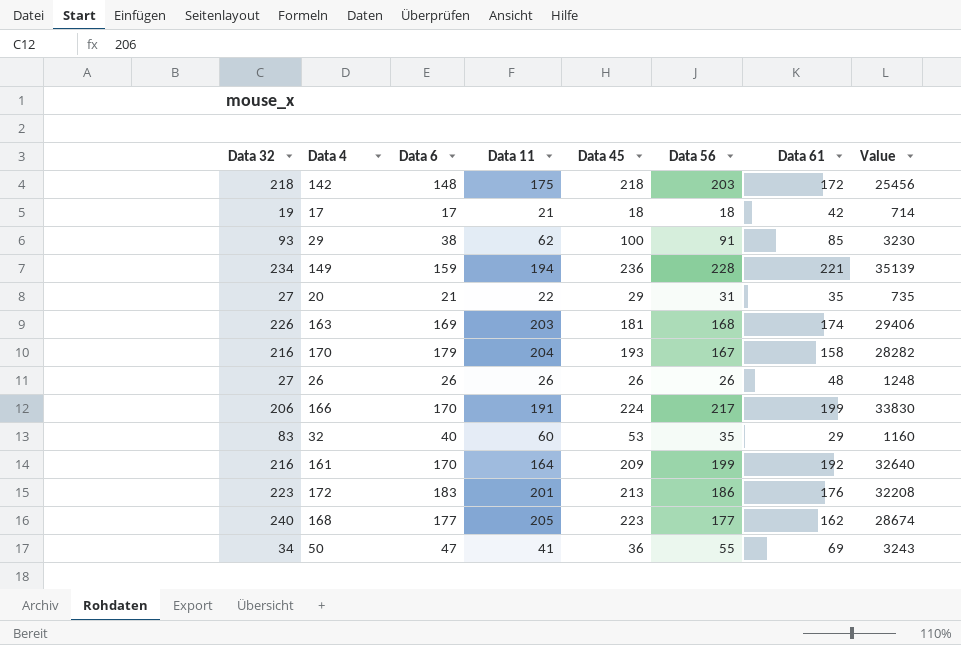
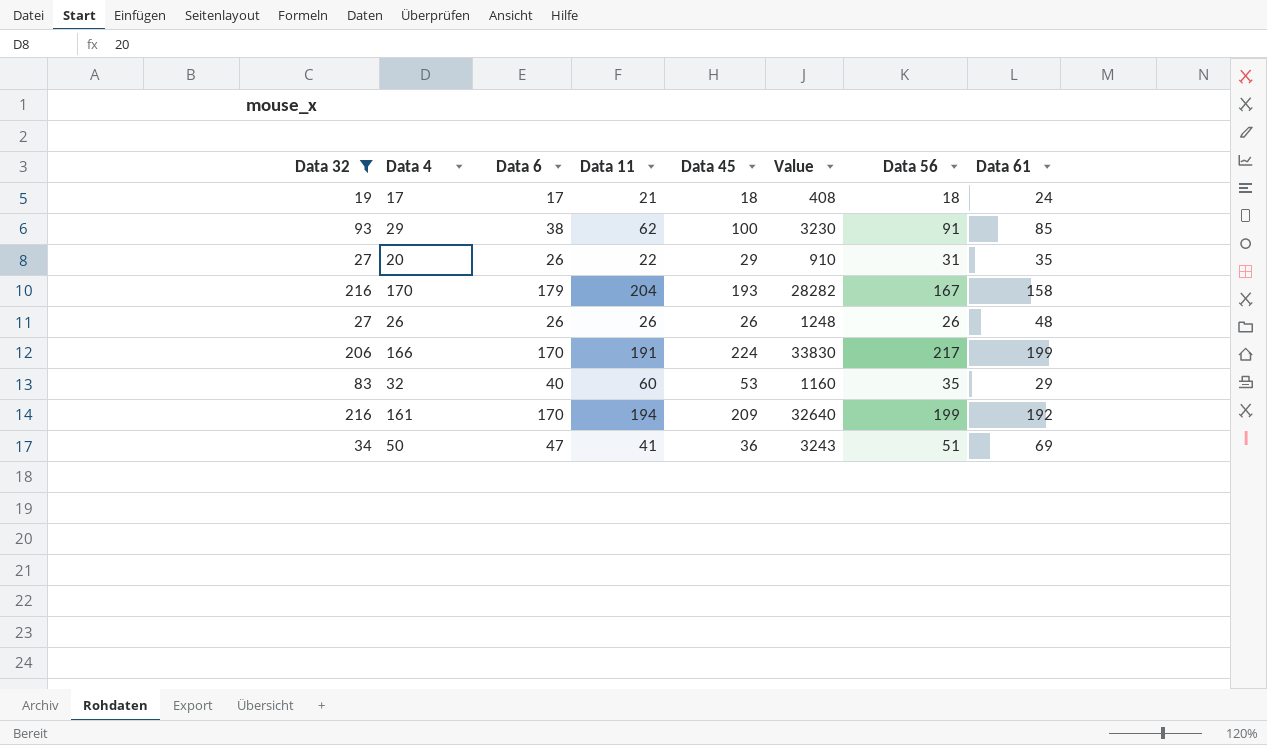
filter: none -> Data 32 <= 216
column Value | position: 8 -> 6
17 | Value: 714 -> 408
17 | Data 61: 42 -> 24
20 | Data 6: 21 -> 26
20 | Value: 735 -> 910
161 | Data 11: 164 -> 194
50 | Data 56: 55 -> 51

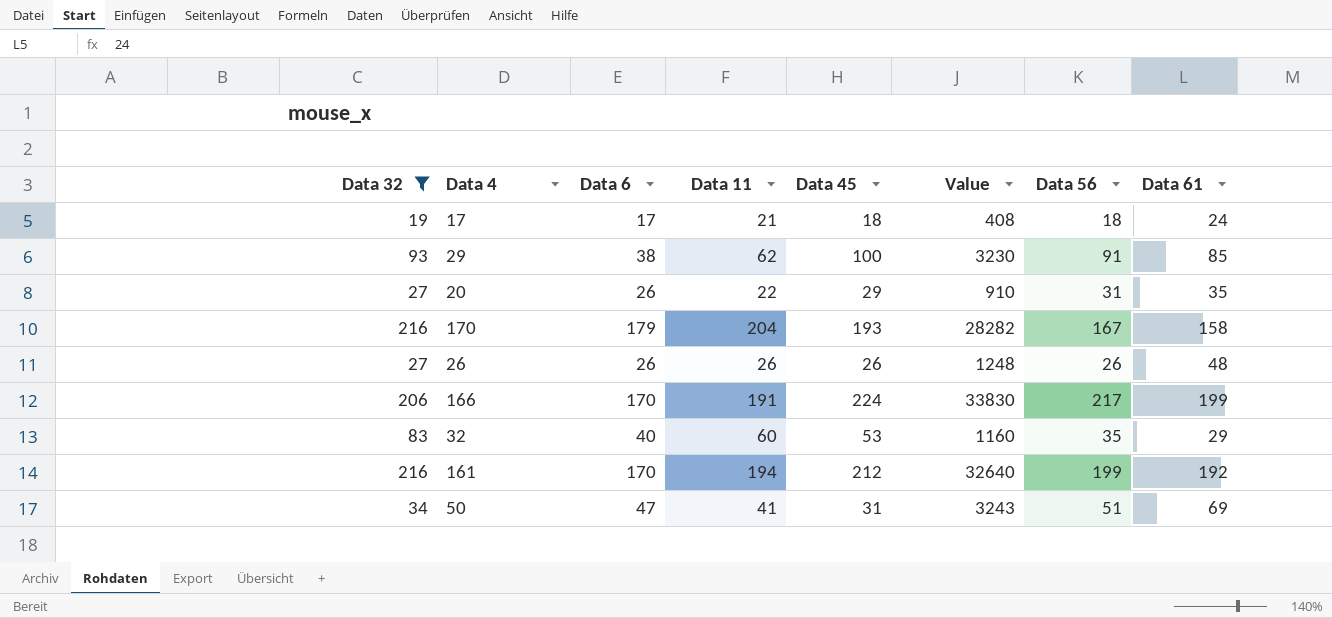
161 | Data 45: 209 -> 212
50 | Data 45: 36 -> 31

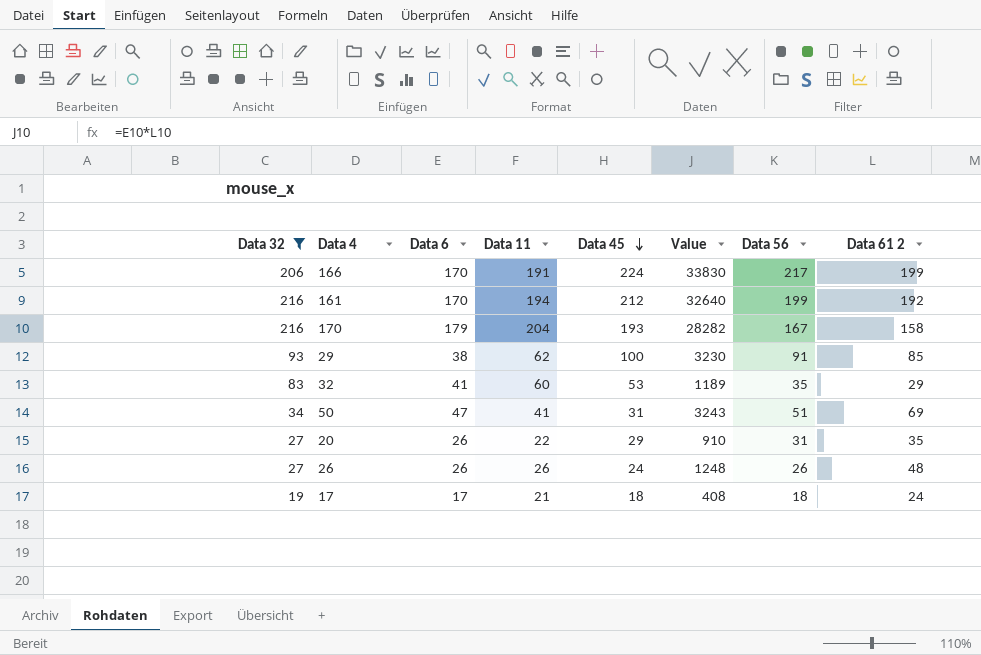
row order: none -> Data 45 descending
column name: Data 61 -> Data 61 2
32 | Data 6: 40 -> 41
32 | Value: 1160 -> 1189
26 | Data 45: 26 -> 24

